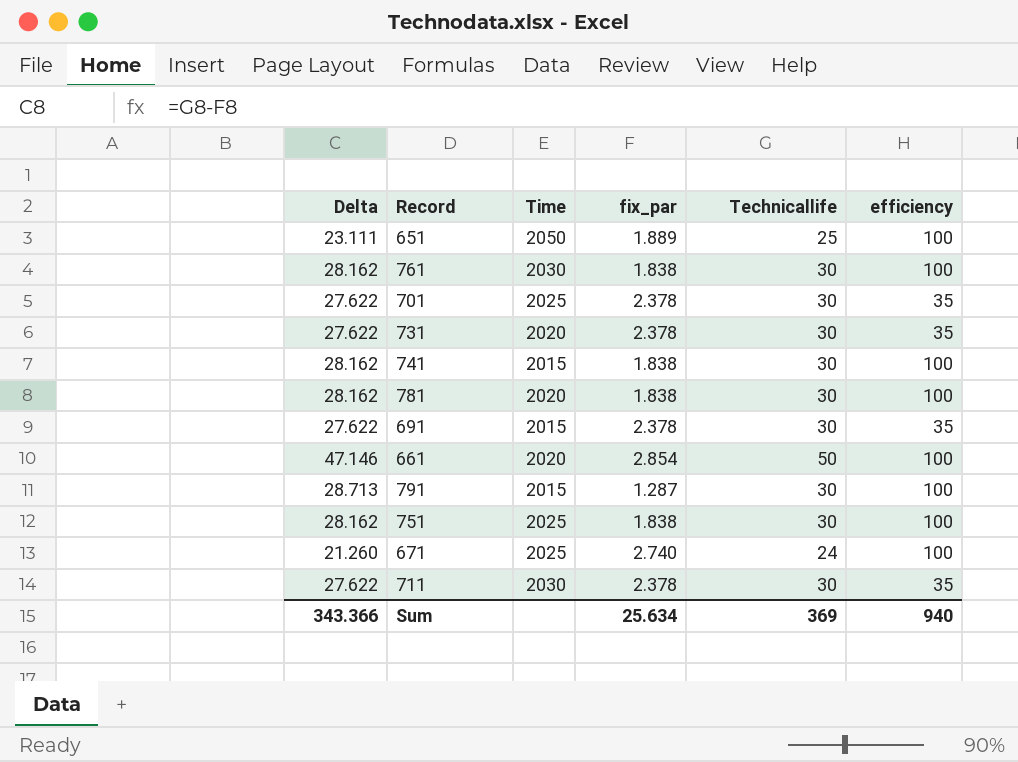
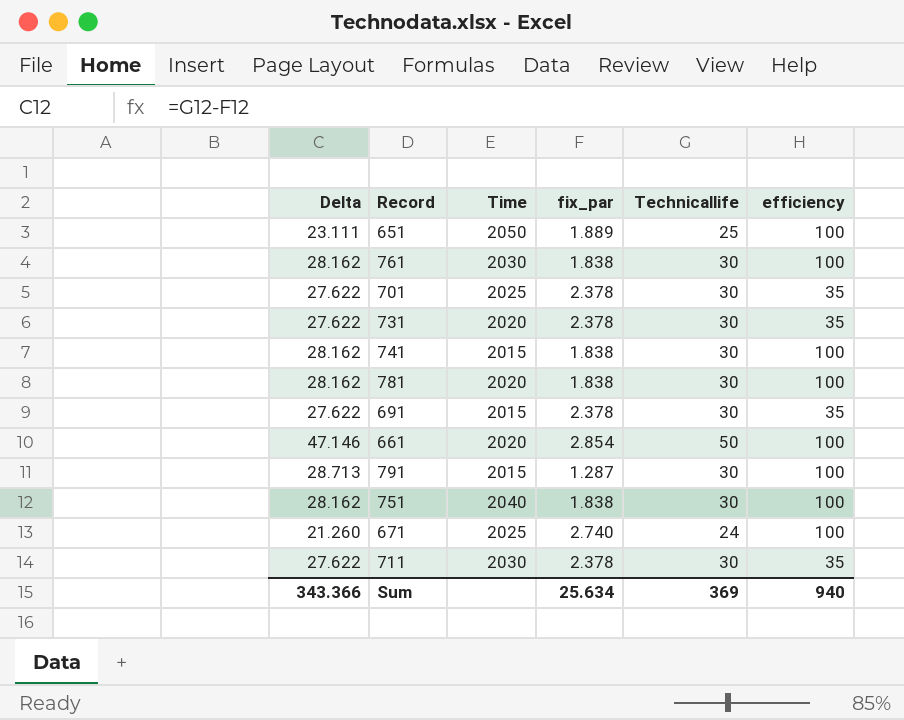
751 | Time: 2025 -> 2040

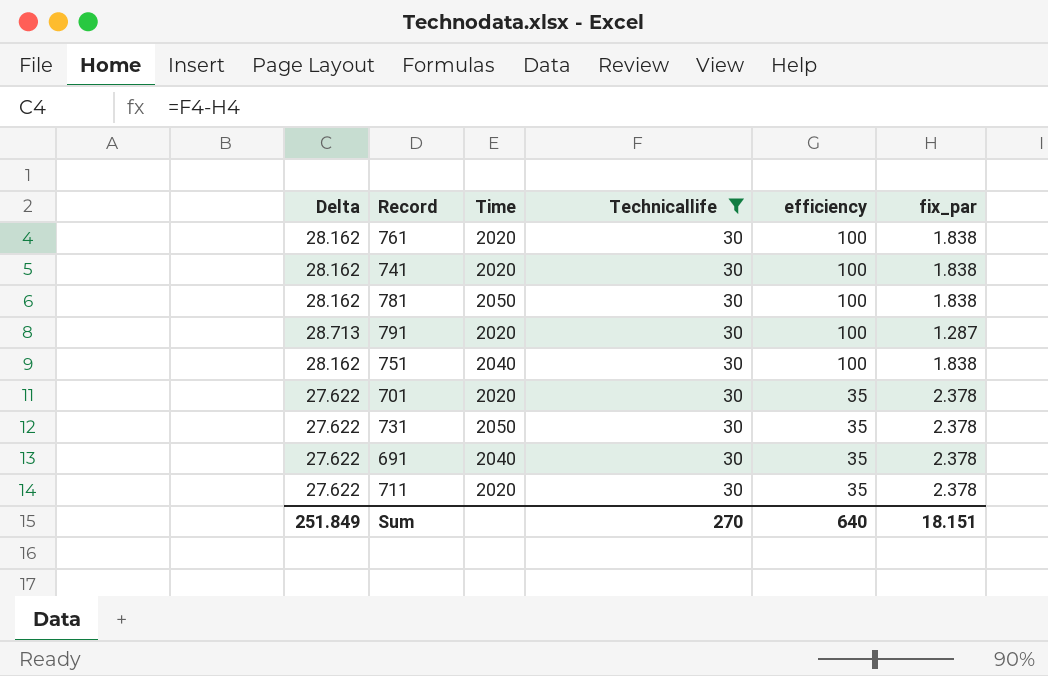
filter: none -> Technicallife = 30
row order: none -> efficiency descending
column fix_par | position: 4 -> 6
761 | Time: 2030 -> 2020
741 | Time: 2015 -> 2020
781 | Time: 2020 -> 2050
791 | Time: 2015 -> 2020
701 | Time: 2025 -> 2020
731 | Time: 2020 -> 2050
691 | Time: 2015 -> 2040
711 | Time: 2030 -> 2020
Sum | Delta: 343.366 -> 251.849
Sum | Technicallife: 369 -> 270
Sum | efficiency: 940 -> 640
Sum | fix_par: 25.634 -> 18.151

